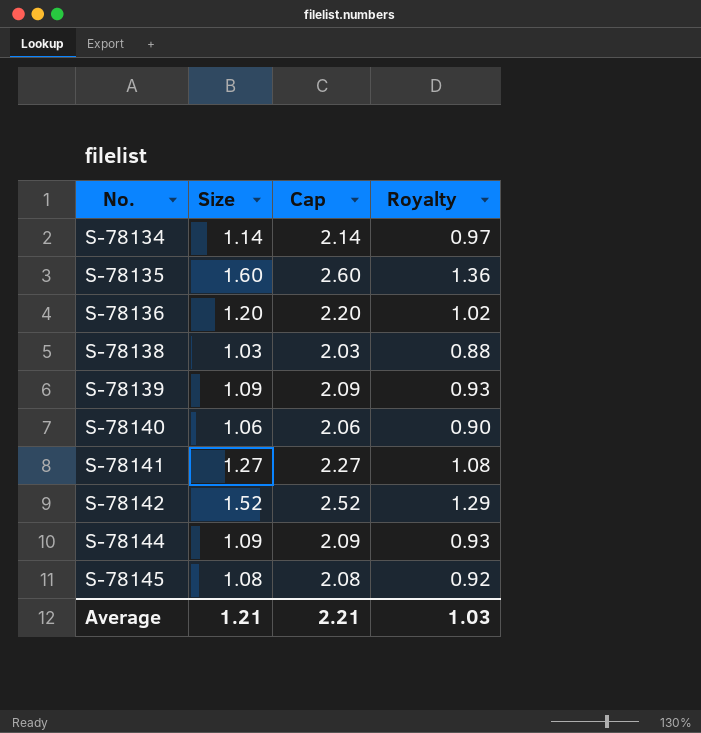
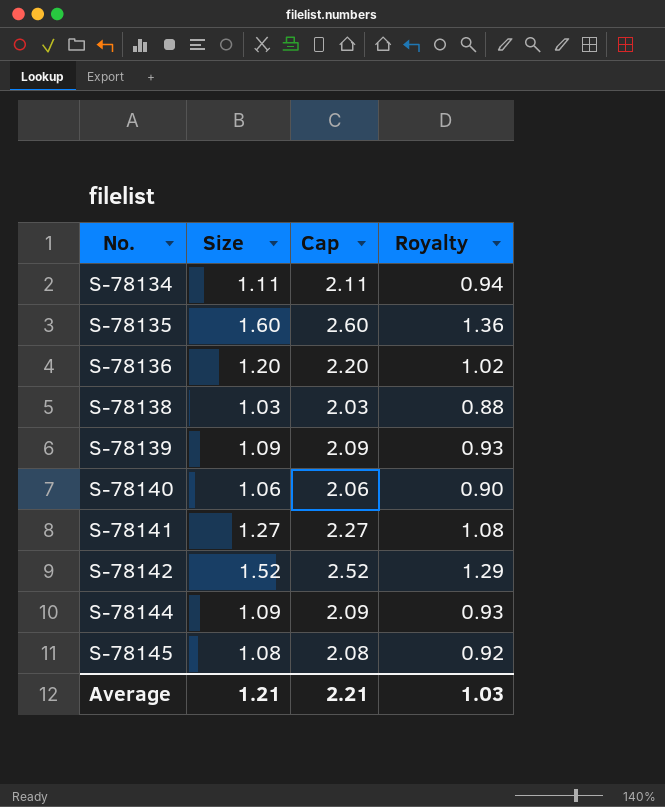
S-78134 | Size: 1.14 -> 1.11
S-78134 | Cap: 2.14 -> 2.11
S-78134 | Royalty: 0.97 -> 0.94

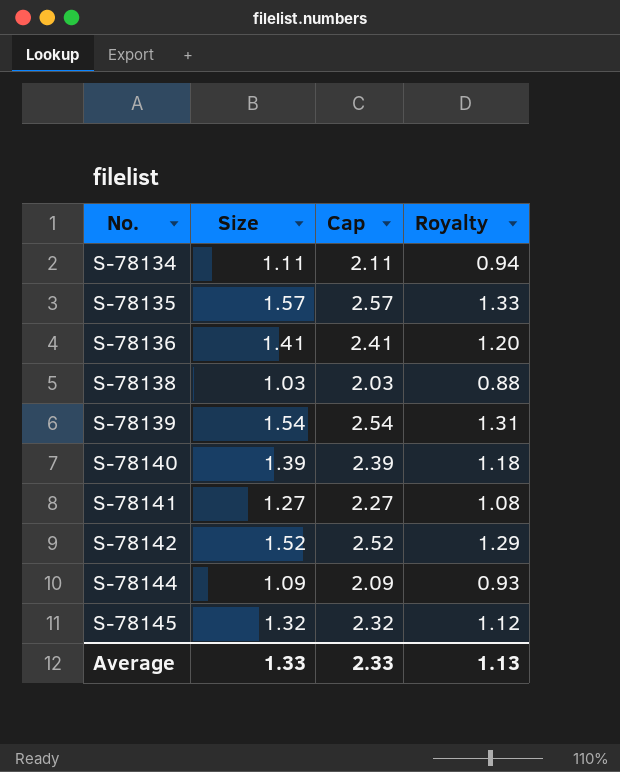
S-78135 | Size: 1.60 -> 1.57
S-78135 | Cap: 2.60 -> 2.57
S-78135 | Royalty: 1.36 -> 1.33
S-78136 | Size: 1.20 -> 1.41
S-78136 | Cap: 2.20 -> 2.41
S-78136 | Royalty: 1.02 -> 1.20
S-78139 | Size: 1.09 -> 1.54
S-78139 | Cap: 2.09 -> 2.54
S-78139 | Royalty: 0.93 -> 1.31
S-78140 | Size: 1.06 -> 1.39
S-78140 | Cap: 2.06 -> 2.39
S-78140 | Royalty: 0.90 -> 1.18
S-78145 | Size: 1.08 -> 1.32
S-78145 | Cap: 2.08 -> 2.32
S-78145 | Royalty: 0.92 -> 1.12
Average | Size: 1.21 -> 1.33
Average | Cap: 2.21 -> 2.33
Average | Royalty: 1.03 -> 1.13

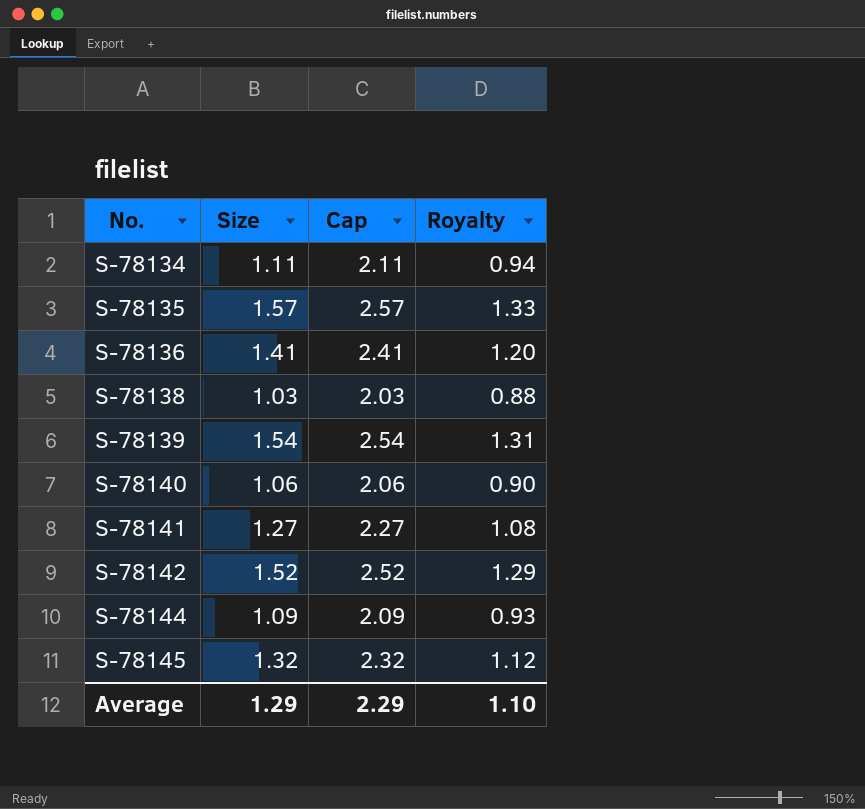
S-78140 | Size: 1.39 -> 1.06
S-78140 | Cap: 2.39 -> 2.06
S-78140 | Royalty: 1.18 -> 0.90
Average | Size: 1.33 -> 1.29
Average | Cap: 2.33 -> 2.29
Average | Royalty: 1.13 -> 1.10

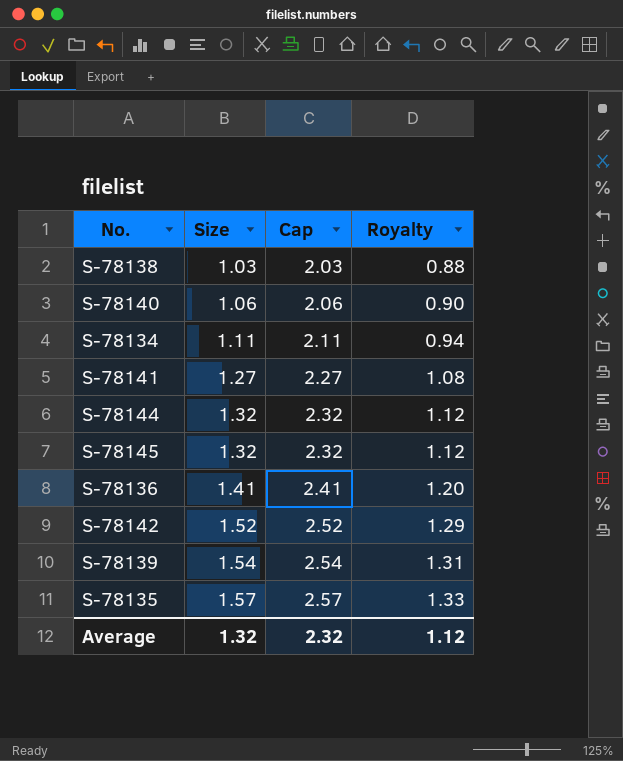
row order: No. ascending -> Size ascending
S-78144 | Size: 1.09 -> 1.32
S-78144 | Cap: 2.09 -> 2.32
S-78144 | Royalty: 0.93 -> 1.12
Average | Size: 1.29 -> 1.32
Average | Cap: 2.29 -> 2.32
Average | Royalty: 1.10 -> 1.12

